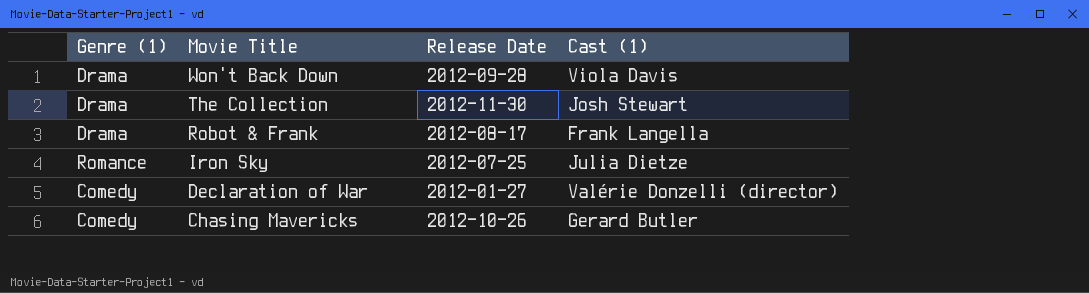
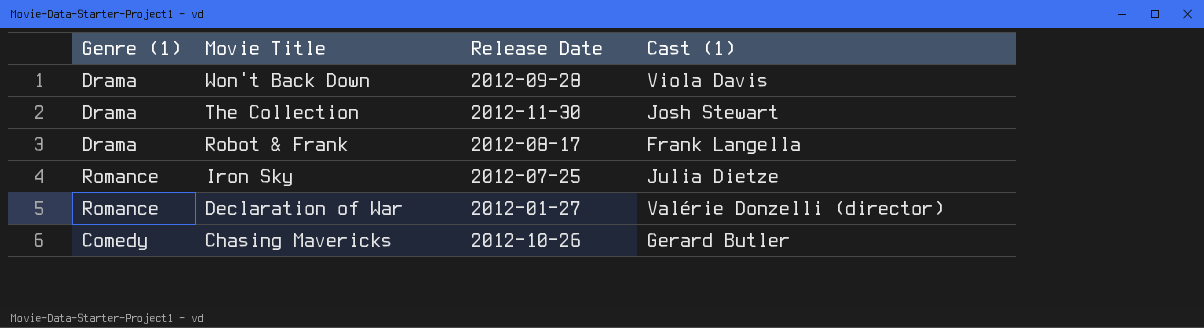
Declaration of War | Genre (1): Comedy -> Romance

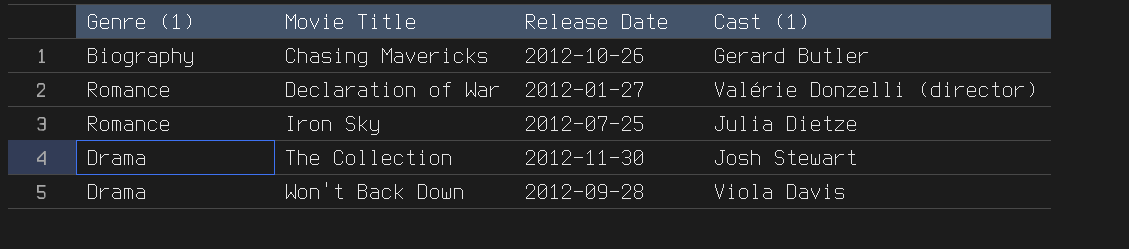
row order: Movie Title descending -> Movie Title ascending
row Robot & Frank: Drama | 2012-08-17 | Frank Langella -> none
Chasing Mavericks | Genre (1): Comedy -> Biography

